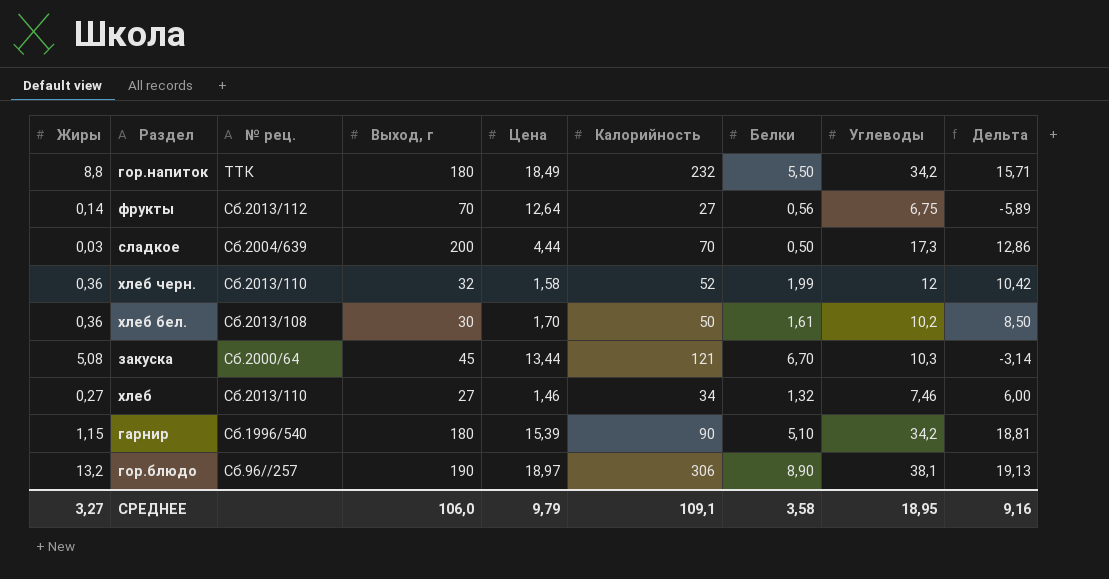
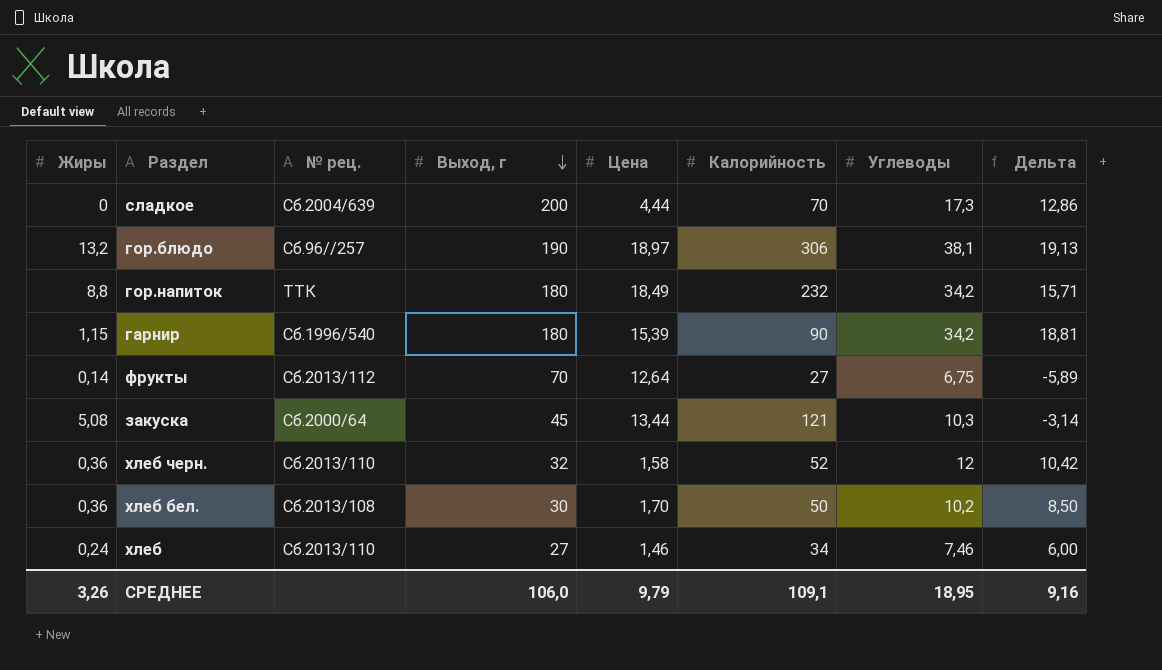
row order: none -> Выход, г descending
column Белки | position: 7 -> none
сладкое | Жиры: 0,03 -> 0
хлеб | Жиры: 0,27 -> 0,24
СРЕДНЕЕ | Жиры: 3,27 -> 3,26

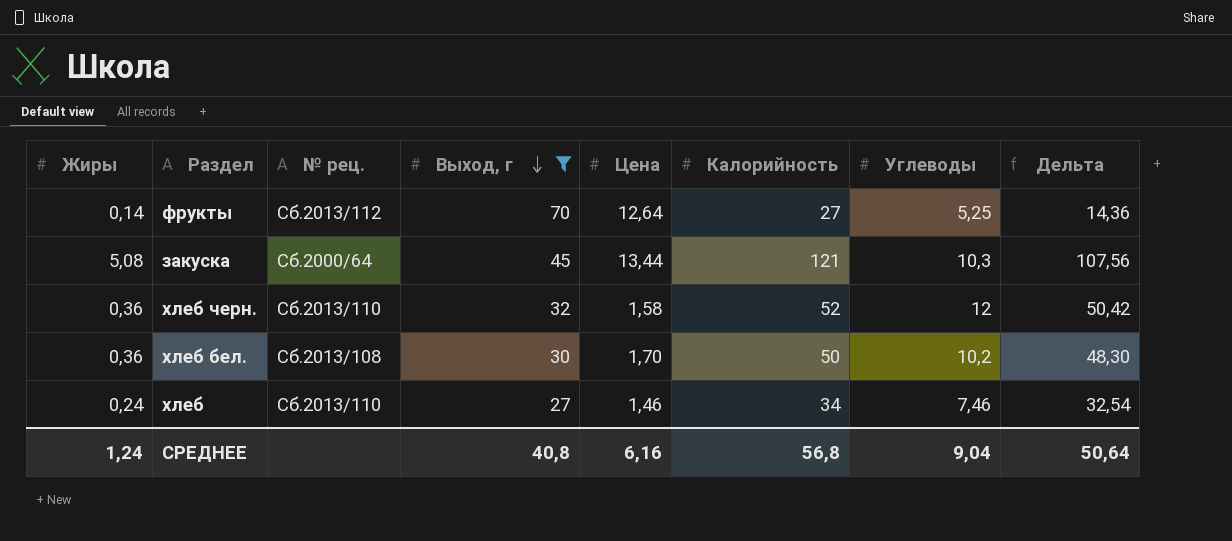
filter: none -> Выход, г <= 70
column Дельта | formula: [Углеводы] - [Цена] -> [Калорийность] - [Цена]
фрукты | Углеводы: 6,75 -> 5,25
СРЕДНЕЕ | Жиры: 3,26 -> 1,24
СРЕДНЕЕ | Выход, г: 106,0 -> 40,8
СРЕДНЕЕ | Цена: 9,79 -> 6,16
СРЕДНЕЕ | Калорийность: 109,1 -> 56,8
СРЕДНЕЕ | Углеводы: 18,95 -> 9,04
СРЕДНЕЕ | Дельта: 9,16 -> 50,64

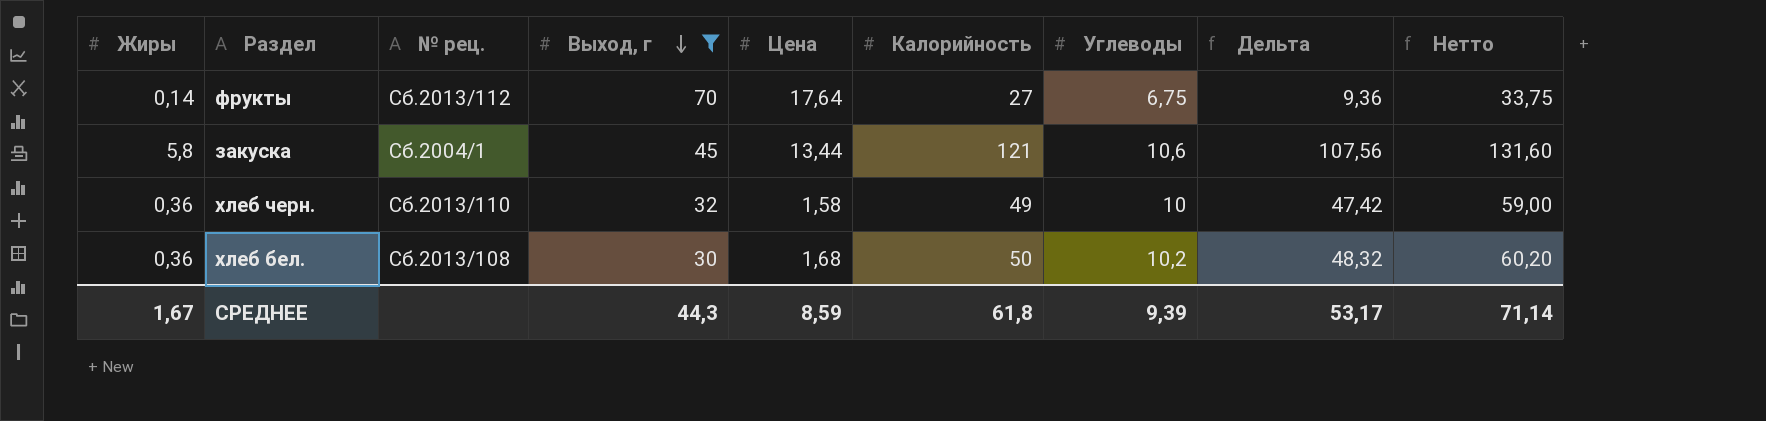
column Нетто | formula: none -> [Калорийность] + [Углеводы]
row хлеб: 0,24 | Сб.2013/110 | 27 | 1,46 | 34 | 7,46 | 32,54 -> none
фрукты | Цена: 12,64 -> 17,64
фрукты | Углеводы: 5,25 -> 6,75
фрукты | Дельта: 14,36 -> 9,36
закуска | Жиры: 5,08 -> 5,8
закуска | № рец.: Сб.2000/64 -> Сб.2004/1
закуска | Углеводы: 10,3 -> 10,6
хлеб черн. | Калорийность: 52 -> 49
хлеб черн. | Углеводы: 12 -> 10
хлеб черн. | Дельта: 50,42 -> 47,42
хлеб бел. | Цена: 1,70 -> 1,68
хлеб бел. | Дельта: 48,30 -> 48,32
СРЕДНЕЕ | Жиры: 1,24 -> 1,67
СРЕДНЕЕ | Выход, г: 40,8 -> 44,3
СРЕДНЕЕ | Цена: 6,16 -> 8,59
СРЕДНЕЕ | Калорийность: 56,8 -> 61,8
СРЕДНЕЕ | Углеводы: 9,04 -> 9,39
СРЕДНЕЕ | Дельта: 50,64 -> 53,17

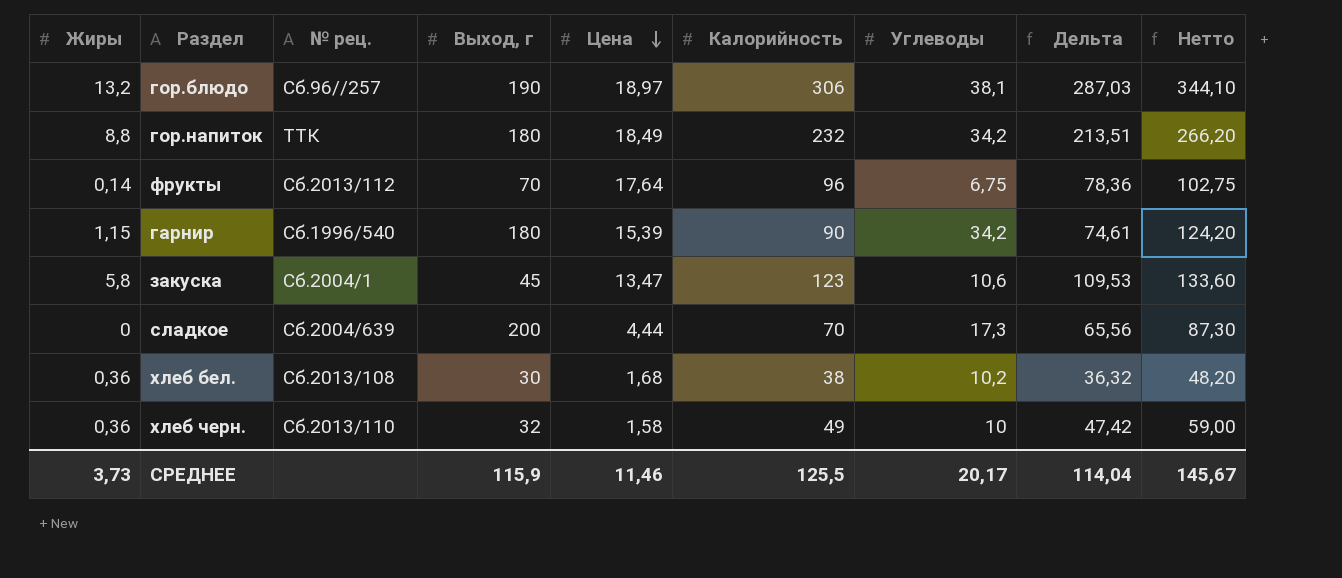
filter: Выход, г <= 70 -> none
row order: Выход, г descending -> Цена descending
фрукты | Калорийность: 27 -> 96
фрукты | Дельта: 9,36 -> 78,36
фрукты | Нетто: 33,75 -> 102,75
закуска | Цена: 13,44 -> 13,47
закуска | Калорийность: 121 -> 123
закуска | Дельта: 107,56 -> 109,53
закуска | Нетто: 131,60 -> 133,60
хлеб бел. | Калорийность: 50 -> 38
хлеб бел. | Дельта: 48,32 -> 36,32
хлеб бел. | Нетто: 60,20 -> 48,20
СРЕДНЕЕ | Жиры: 1,67 -> 3,73
СРЕДНЕЕ | Выход, г: 44,3 -> 115,9
СРЕДНЕЕ | Цена: 8,59 -> 11,46
СРЕДНЕЕ | Калорийность: 61,8 -> 125,5
СРЕДНЕЕ | Углеводы: 9,39 -> 20,17
СРЕДНЕЕ | Дельта: 53,17 -> 114,04
СРЕДНЕЕ | Нетто: 71,14 -> 145,67

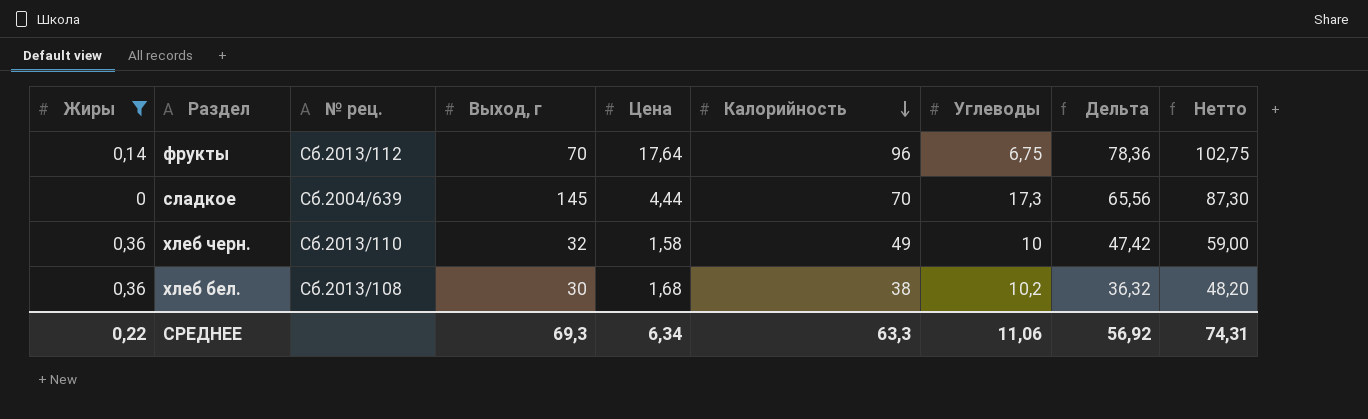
filter: none -> Жиры <= 0,36
row order: Цена descending -> Калорийность descending
сладкое | Выход, г: 200 -> 145
СРЕДНЕЕ | Жиры: 3,73 -> 0,22
СРЕДНЕЕ | Выход, г: 115,9 -> 69,3
СРЕДНЕЕ | Цена: 11,46 -> 6,34
СРЕДНЕЕ | Калорийность: 125,5 -> 63,3
СРЕДНЕЕ | Углеводы: 20,17 -> 11,06
СРЕДНЕЕ | Дельта: 114,04 -> 56,92
СРЕДНЕЕ | Нетто: 145,67 -> 74,31

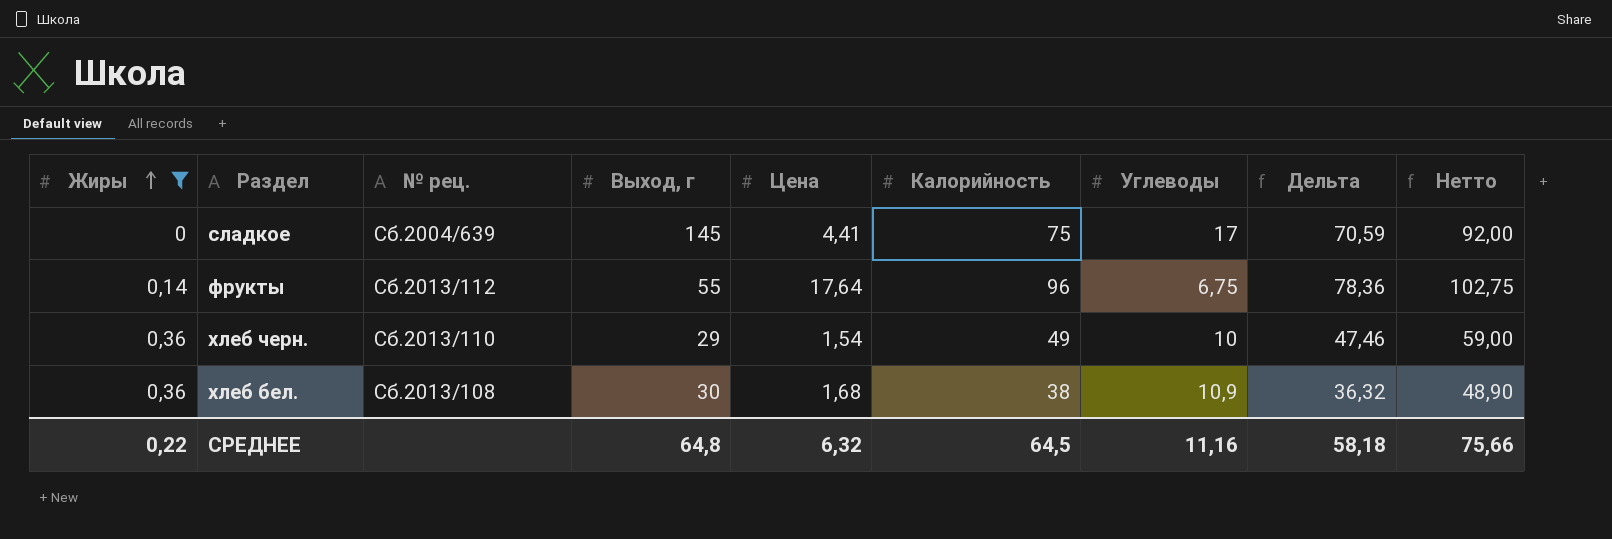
row order: Калорийность descending -> Жиры ascending
сладкое | Цена: 4,44 -> 4,41
сладкое | Калорийность: 70 -> 75
сладкое | Углеводы: 17,3 -> 17
сладкое | Дельта: 65,56 -> 70,59
сладкое | Нетто: 87,30 -> 92,00
фрукты | Выход, г: 70 -> 55
хлеб черн. | Выход, г: 32 -> 29
хлеб черн. | Цена: 1,58 -> 1,54
хлеб черн. | Дельта: 47,42 -> 47,46
хлеб бел. | Углеводы: 10,2 -> 10,9
хлеб бел. | Нетто: 48,20 -> 48,90
СРЕДНЕЕ | Выход, г: 69,3 -> 64,8
СРЕДНЕЕ | Цена: 6,34 -> 6,32
СРЕДНЕЕ | Калорийность: 63,3 -> 64,5
СРЕДНЕЕ | Углеводы: 11,06 -> 11,16
СРЕДНЕЕ | Дельта: 56,92 -> 58,18
СРЕДНЕЕ | Нетто: 74,31 -> 75,66

